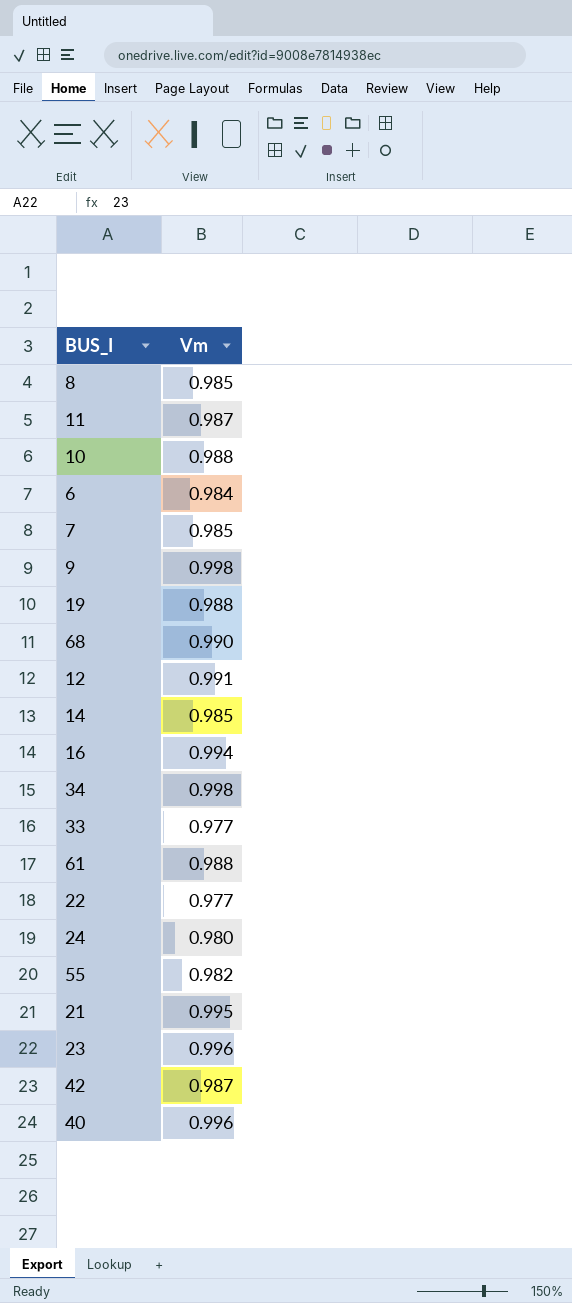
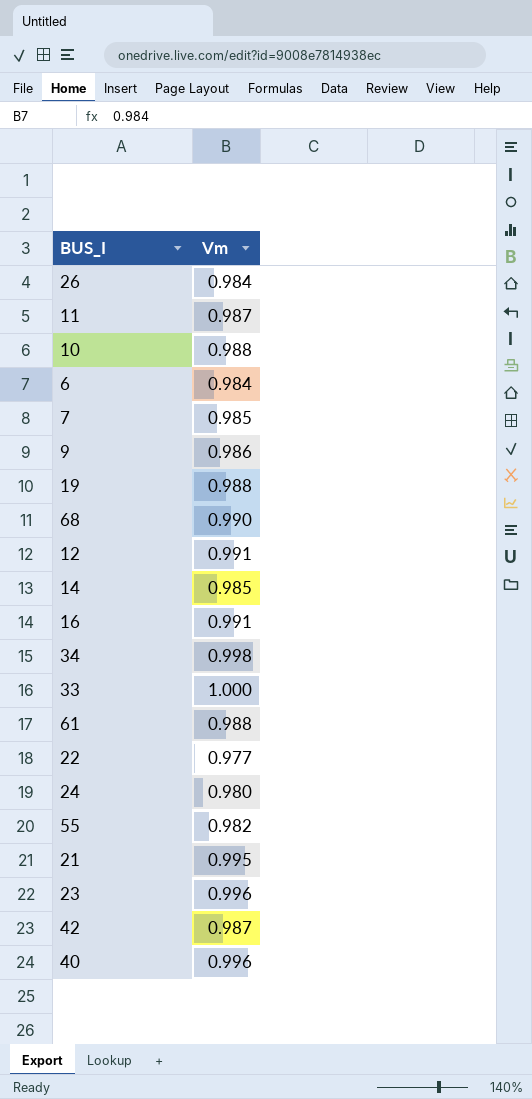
row 8: 0.985 -> none
row 26: none -> 0.984
9 | Vm: 0.998 -> 0.986
16 | Vm: 0.994 -> 0.991
33 | Vm: 0.977 -> 1.000

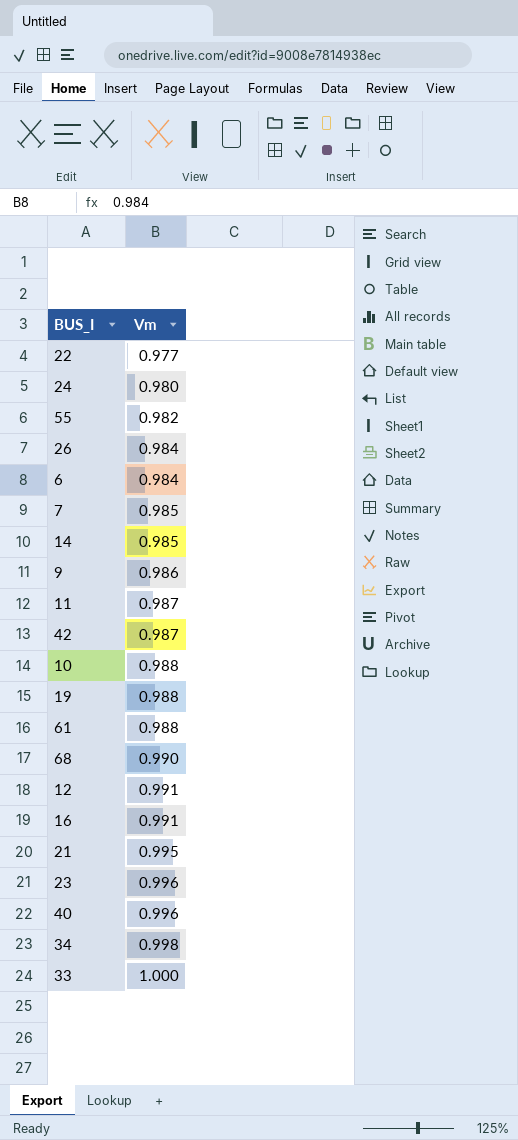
row order: none -> Vm ascending

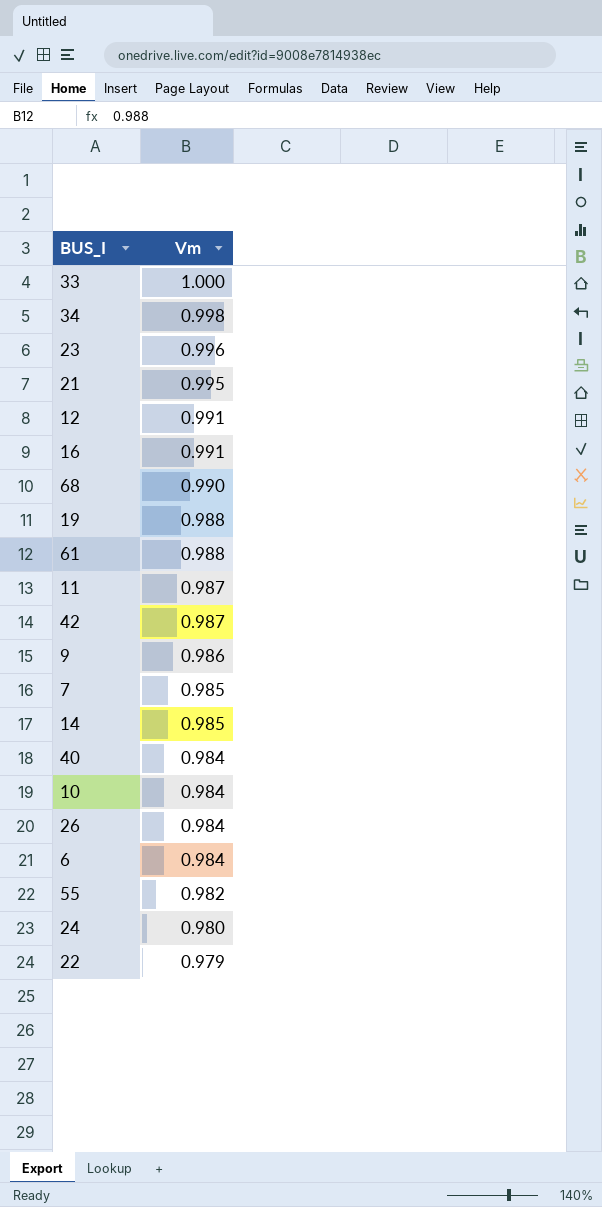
row order: Vm ascending -> Vm descending
40 | Vm: 0.996 -> 0.984
10 | Vm: 0.988 -> 0.984
22 | Vm: 0.977 -> 0.979

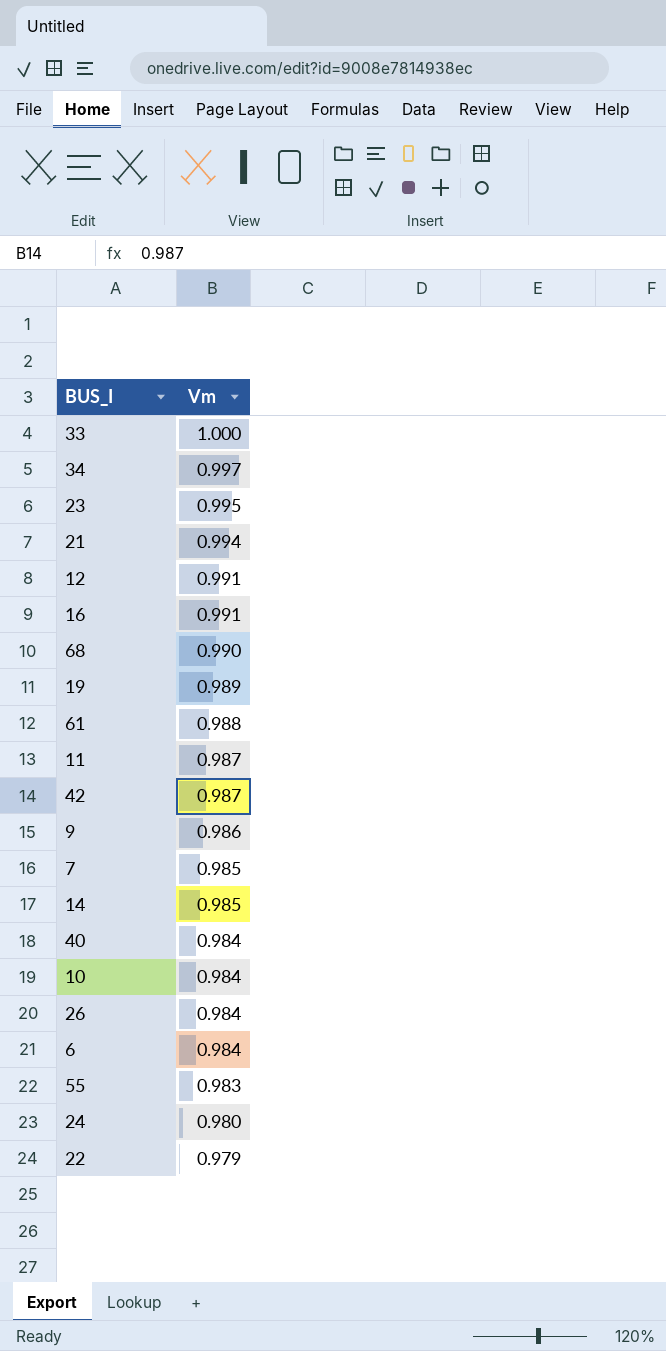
34 | Vm: 0.998 -> 0.997
23 | Vm: 0.996 -> 0.995
21 | Vm: 0.995 -> 0.994
19 | Vm: 0.988 -> 0.989
55 | Vm: 0.982 -> 0.983

